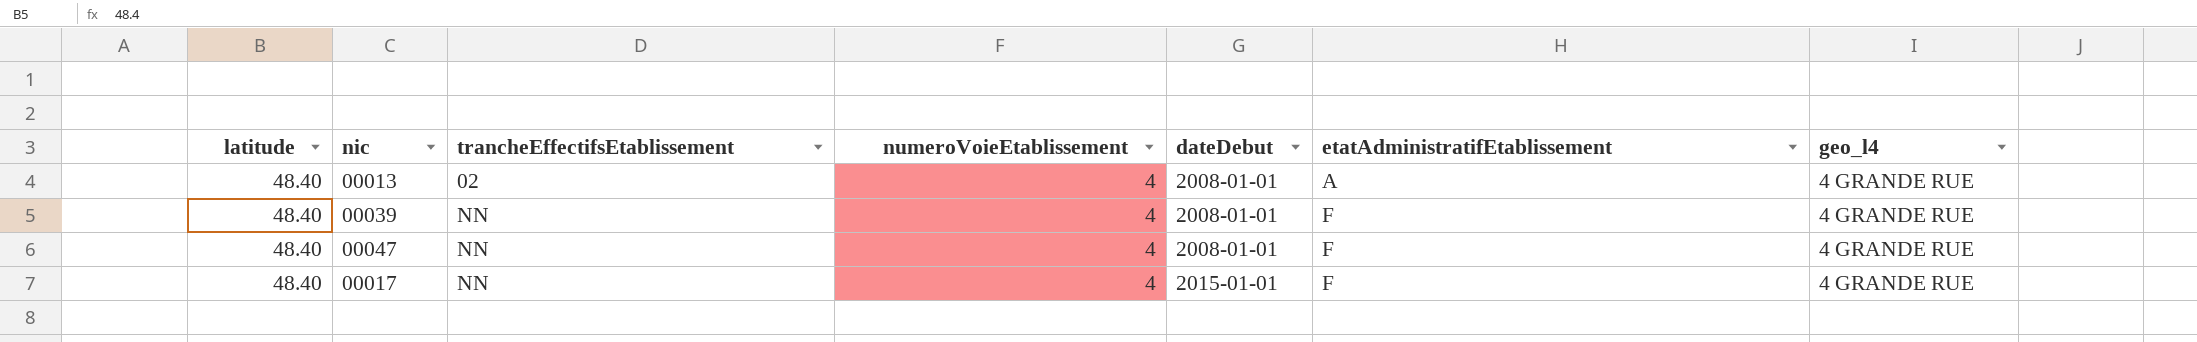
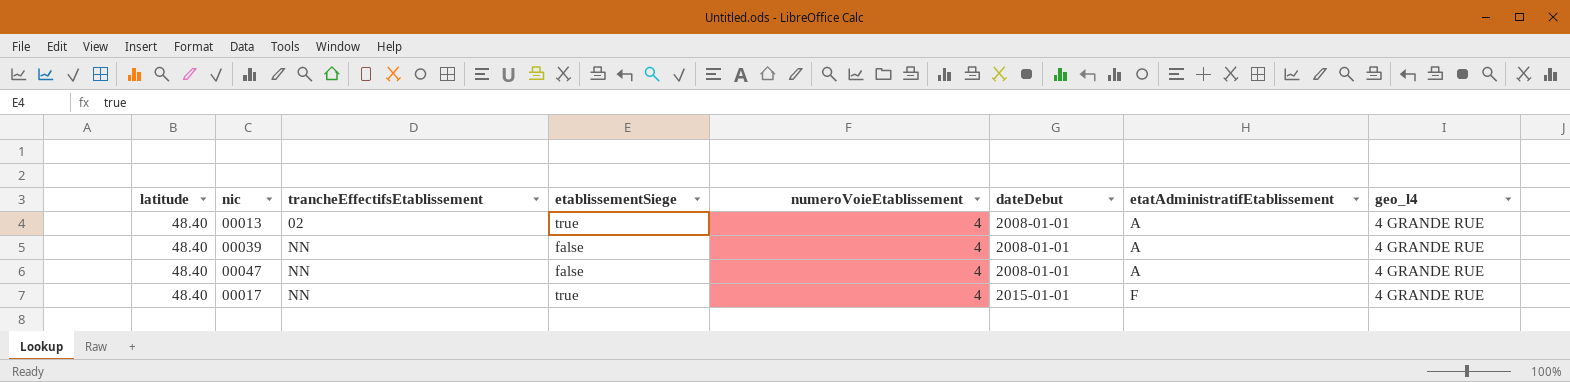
column etablissementSiege | position: none -> 4
00039 | etatAdministratifEtablissement: F -> A
00047 | etatAdministratifEtablissement: F -> A

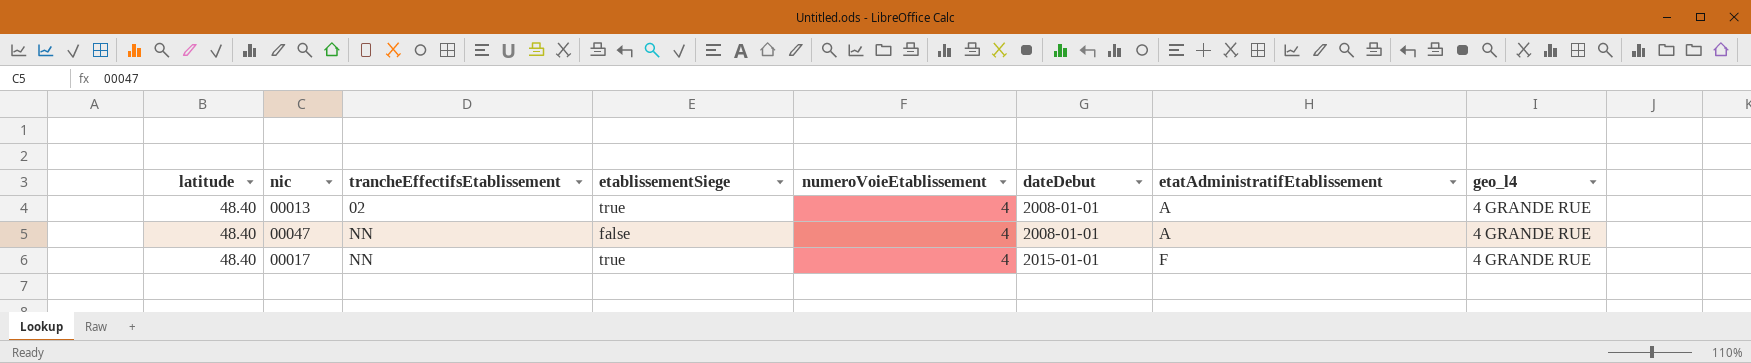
row 00039: 48.40 | NN | false | 4 | 2008-01-01 | A | 4 GRANDE RUE -> none

